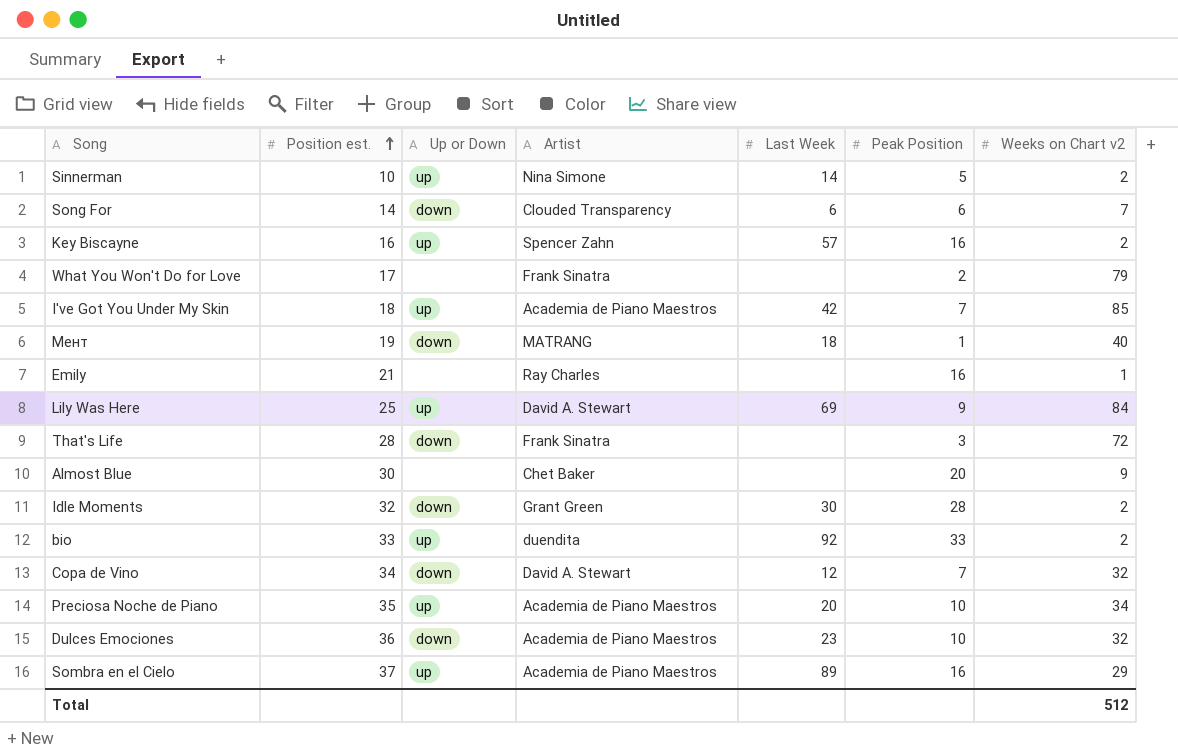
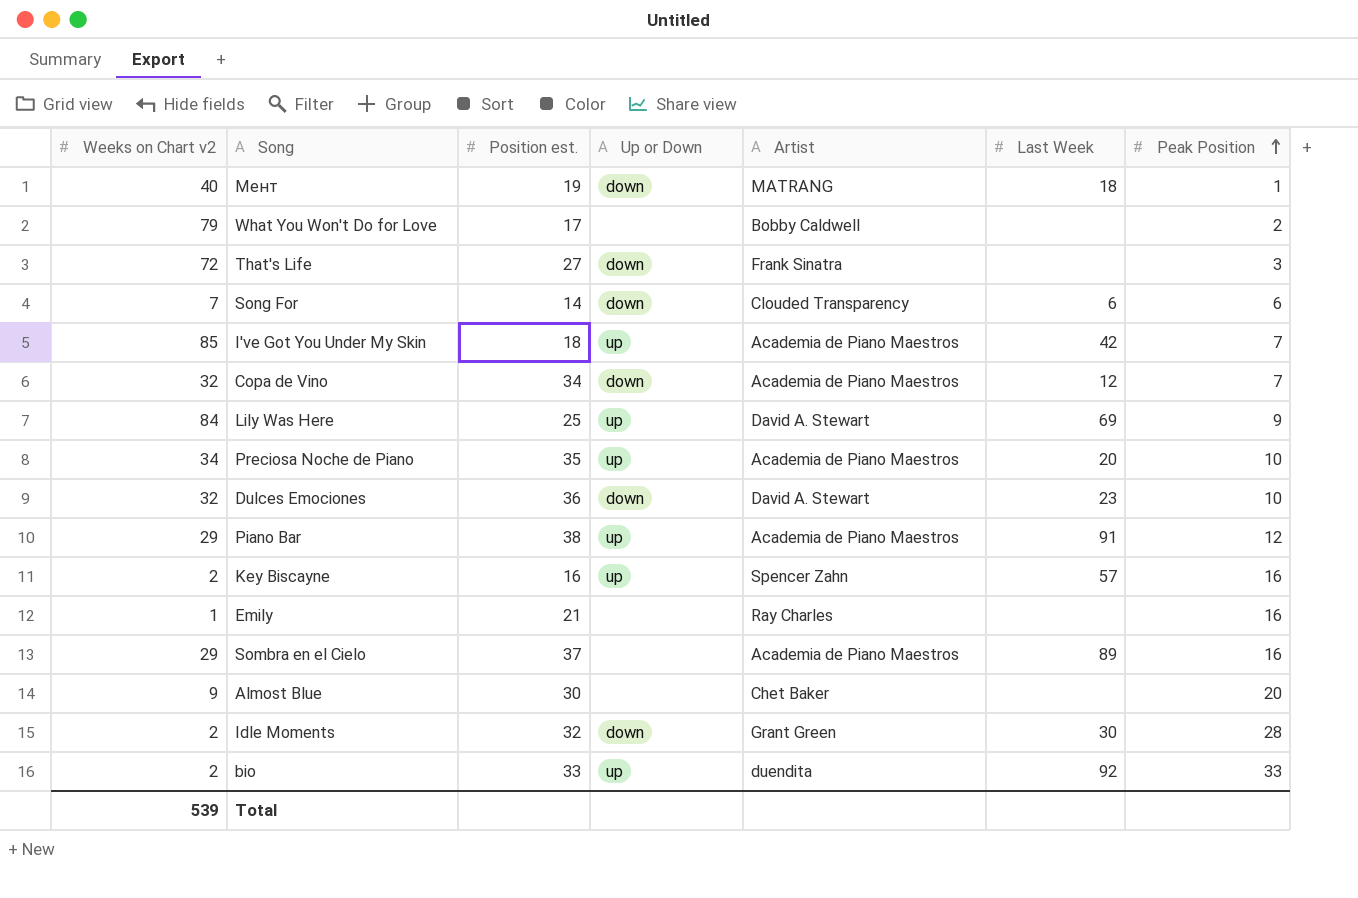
row order: Position est. ascending -> Peak Position ascending
column Weeks on Chart v2 | position: 7 -> 1
row Sinnerman: 10 | up | Nina Simone | 14 | 5 | 2 -> none
What You Won't Do for Love | Artist: Frank Sinatra -> Bobby Caldwell
That's Life | Position est.: 28 -> 27
Copa de Vino | Artist: David A. Stewart -> Academia de Piano Maestros
Dulces Emociones | Artist: Academia de Piano Maestros -> David A. Stewart
row Piano Bar: none -> 29 | 38 | up | Academia de Piano Maestros | 91 | 12
Sombra en el Cielo | Up or Down: up -> none
Total | Weeks on Chart v2: 512 -> 539

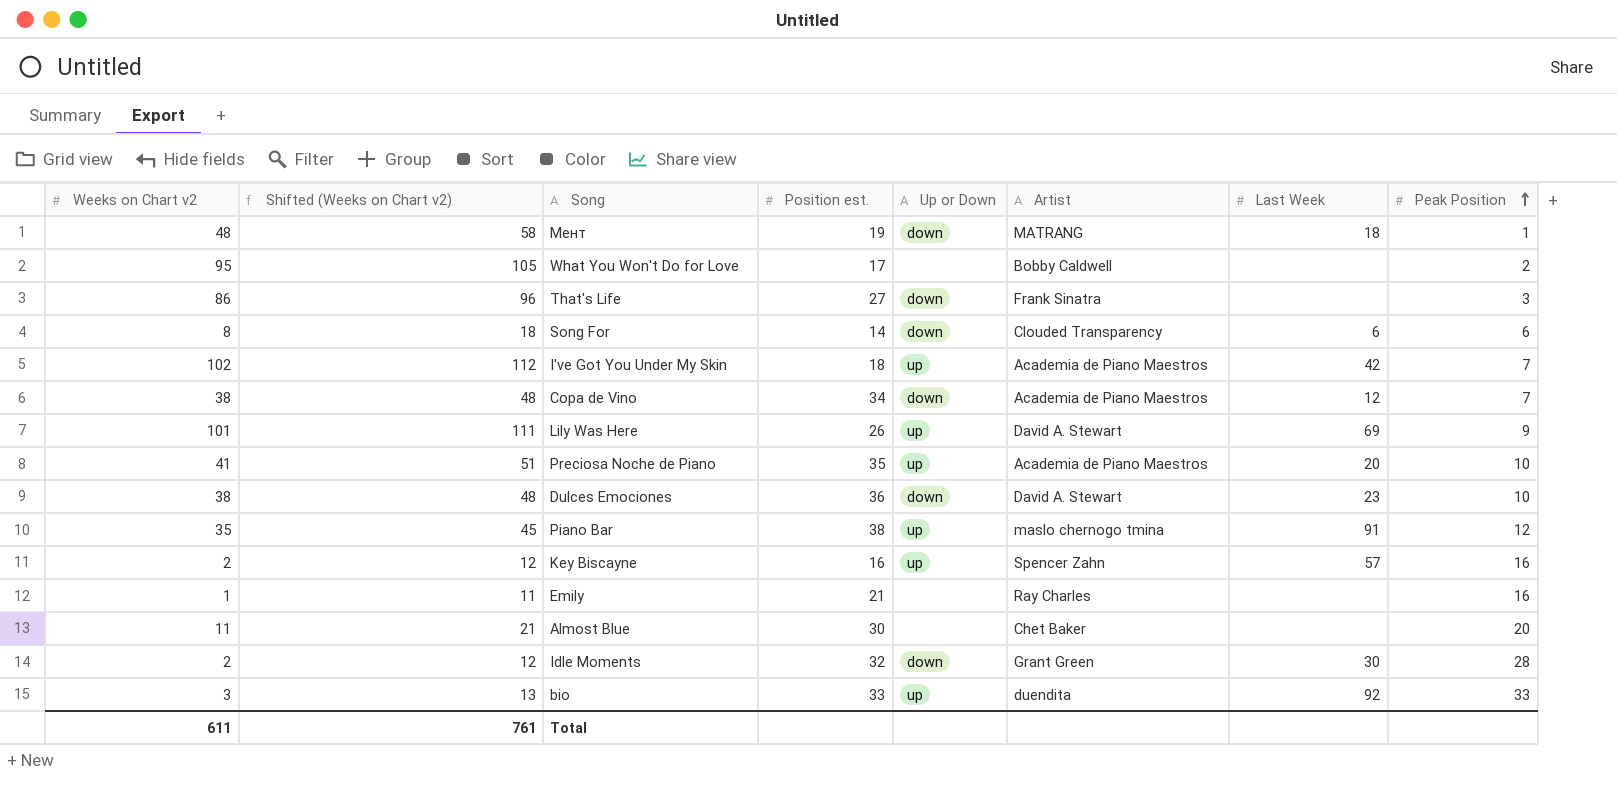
column Shifted (Weeks on Chart v2) | formula: none -> [Weeks on Chart v2] + 10
row Sombra en el Cielo: 29 | 37 | none | Academia de Piano Maestros | 89 | 16 -> none
Мент | Weeks on Chart v2: 40 -> 48
What You Won't Do for Love | Weeks on Chart v2: 79 -> 95
That's Life | Weeks on Chart v2: 72 -> 86
Song For | Weeks on Chart v2: 7 -> 8
I've Got You Under My Skin | Weeks on Chart v2: 85 -> 102
Copa de Vino | Weeks on Chart v2: 32 -> 38
Lily Was Here | Weeks on Chart v2: 84 -> 101
Lily Was Here | Position est.: 25 -> 26
Preciosa Noche de Piano | Weeks on Chart v2: 34 -> 41
Dulces Emociones | Weeks on Chart v2: 32 -> 38
Piano Bar | Weeks on Chart v2: 29 -> 35
Piano Bar | Artist: Academia de Piano Maestros -> maslo chernogo tmina
Almost Blue | Weeks on Chart v2: 9 -> 11
bio | Weeks on Chart v2: 2 -> 3
Total | Weeks on Chart v2: 539 -> 611

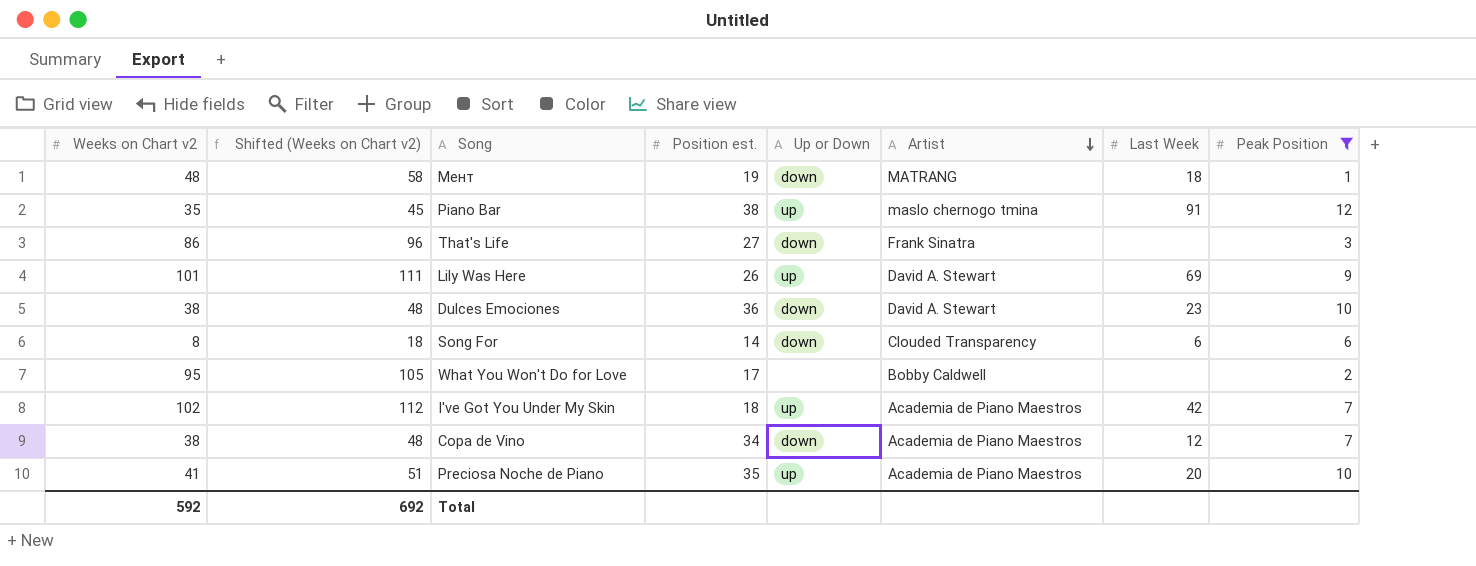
filter: none -> Peak Position <= 12
row order: Peak Position ascending -> Artist descending
Total | Weeks on Chart v2: 611 -> 592
Total | Shifted (Weeks on Chart v2): 761 -> 692

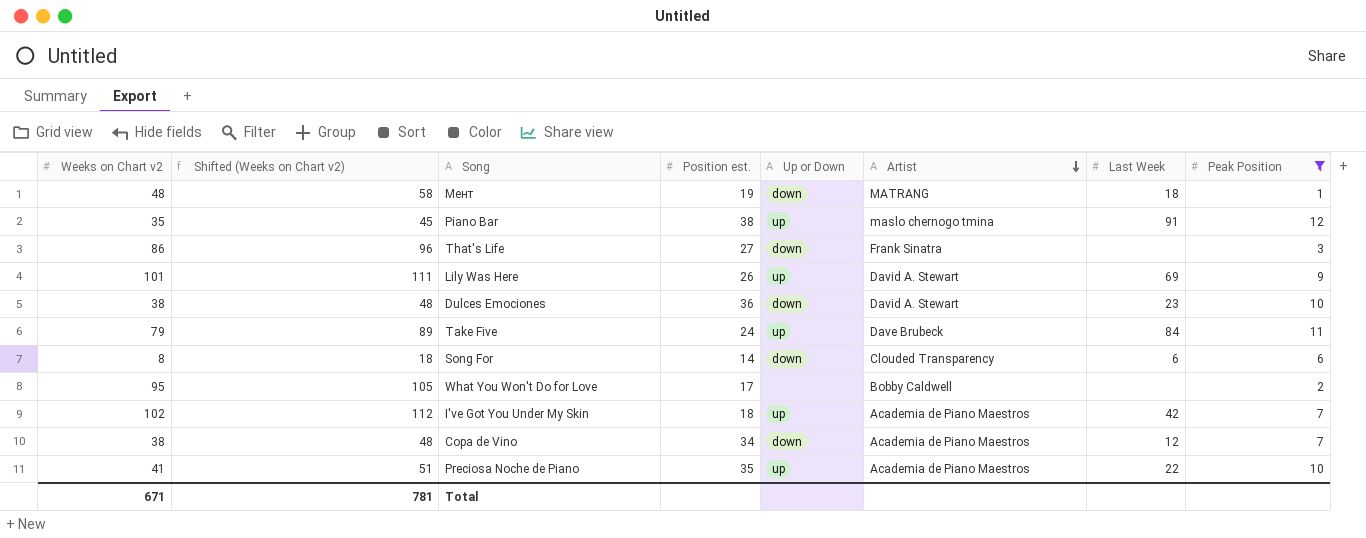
row Take Five: none -> 79 | 89 | 24 | up | Dave Brubeck | 84 | 11
Preciosa Noche de Piano | Last Week: 20 -> 22
Total | Weeks on Chart v2: 592 -> 671
Total | Shifted (Weeks on Chart v2): 692 -> 781

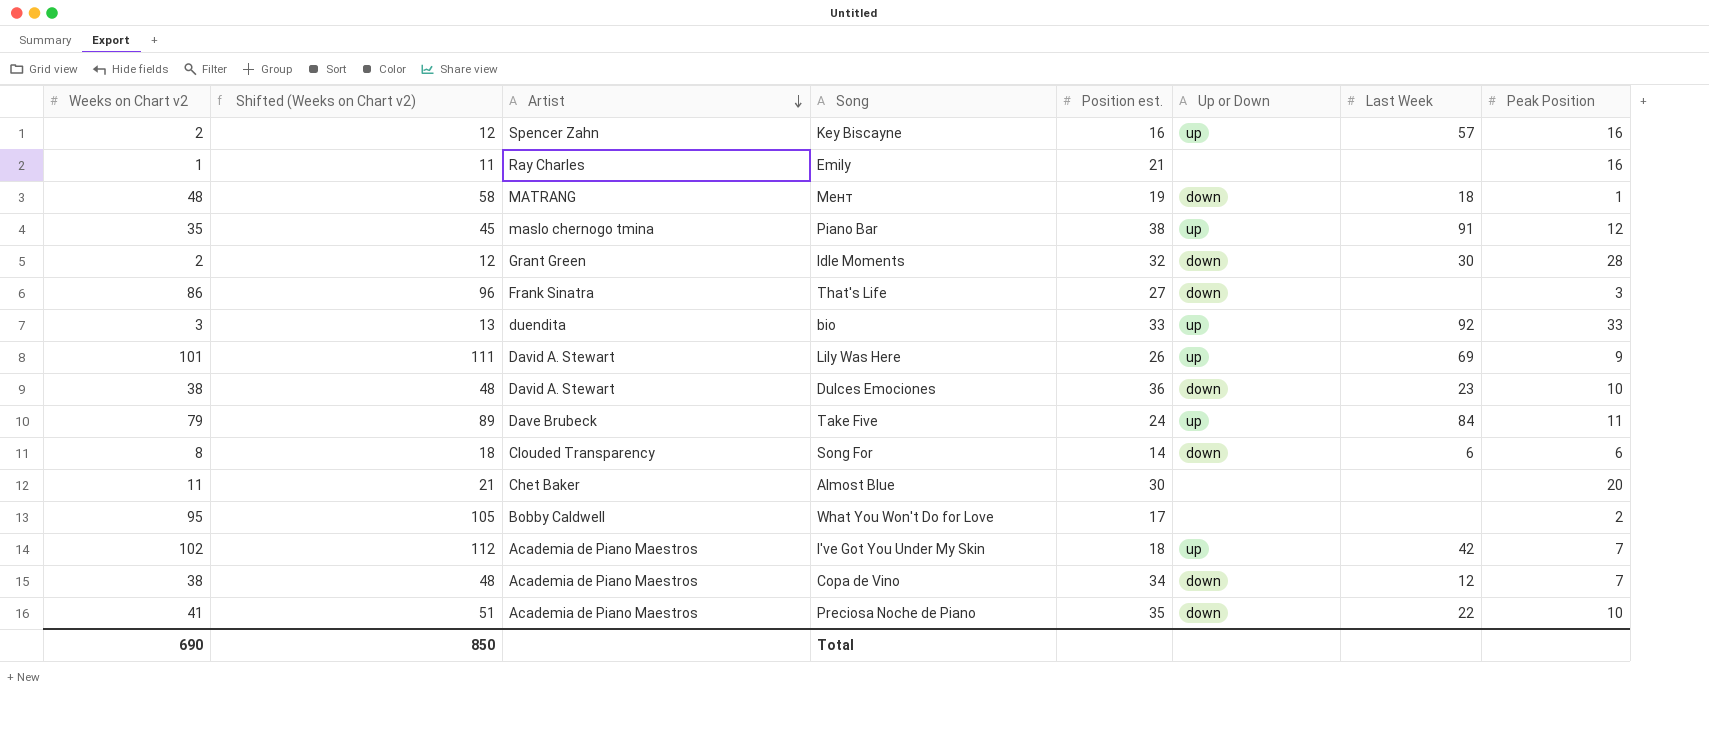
filter: Peak Position <= 12 -> none
column Artist | position: 6 -> 3
Preciosa Noche de Piano | Up or Down: up -> down
Total | Weeks on Chart v2: 671 -> 690
Total | Shifted (Weeks on Chart v2): 781 -> 850

